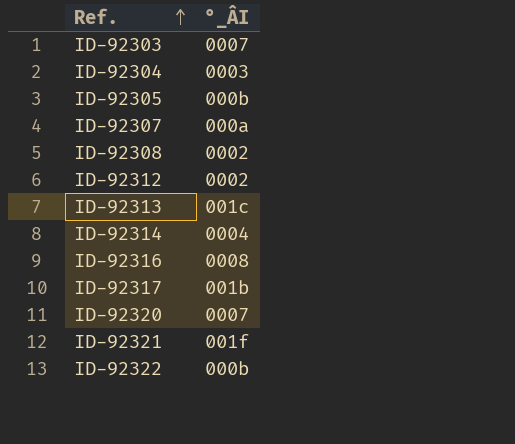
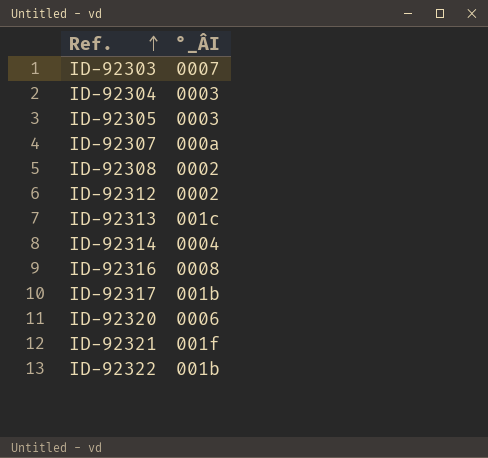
ID-92305 | °_ÂI: 000b -> 0003
ID-92320 | °_ÂI: 0007 -> 0006
ID-92322 | °_ÂI: 000b -> 001b

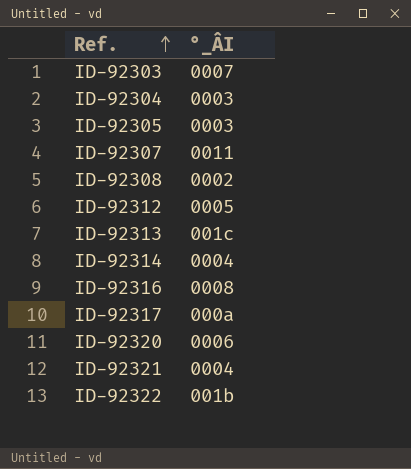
ID-92307 | °_ÂI: 000a -> 0011
ID-92312 | °_ÂI: 0002 -> 0005
ID-92317 | °_ÂI: 001b -> 000a
ID-92321 | °_ÂI: 001f -> 0004

